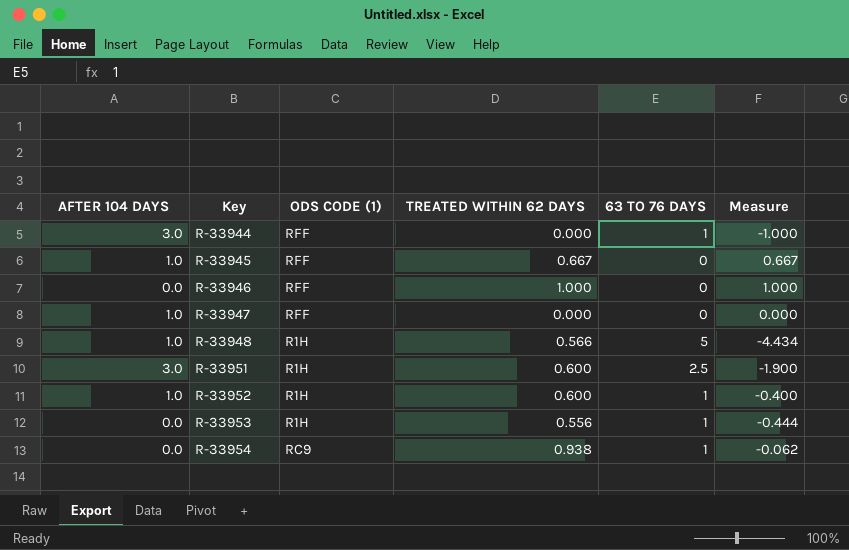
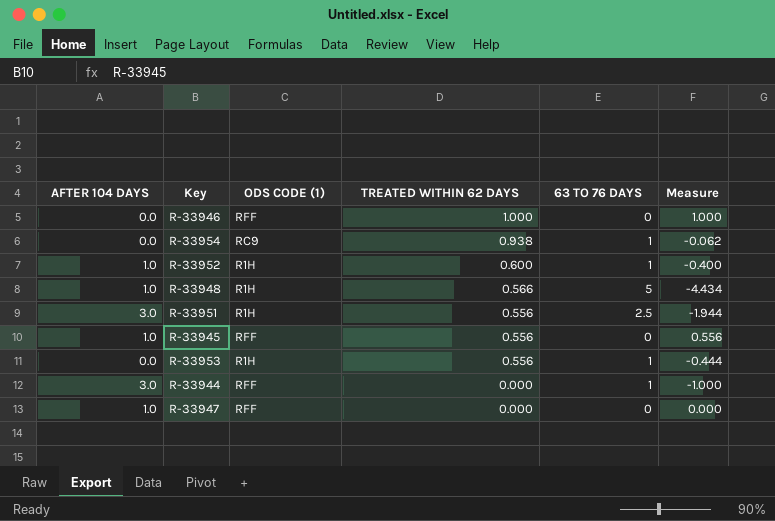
row order: Key ascending -> TREATED WITHIN 62 DAYS descending
R-33951 | TREATED WITHIN 62 DAYS: 0.600 -> 0.556
R-33951 | Measure: -1.900 -> -1.944
R-33945 | TREATED WITHIN 62 DAYS: 0.667 -> 0.556
R-33945 | Measure: 0.667 -> 0.556

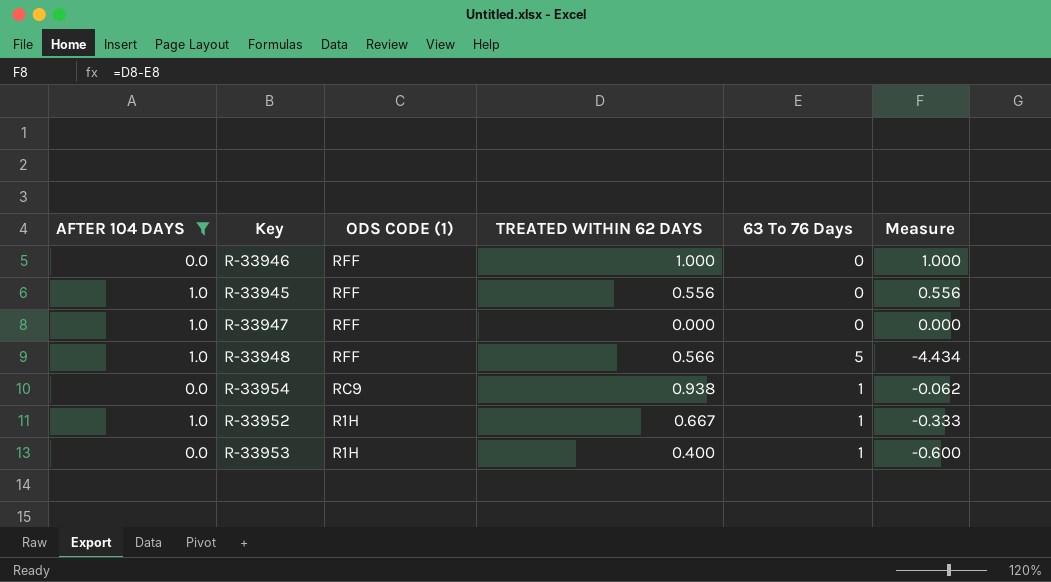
filter: none -> AFTER 104 DAYS != 3.0
row order: TREATED WITHIN 62 DAYS descending -> ODS CODE (1) descending
column name: 63 TO 76 DAYS -> 63 To 76 Days
R-33948 | ODS CODE (1): R1H -> RFF
R-33952 | TREATED WITHIN 62 DAYS: 0.600 -> 0.667
R-33952 | Measure: -0.400 -> -0.333
R-33953 | TREATED WITHIN 62 DAYS: 0.556 -> 0.400
R-33953 | Measure: -0.444 -> -0.600

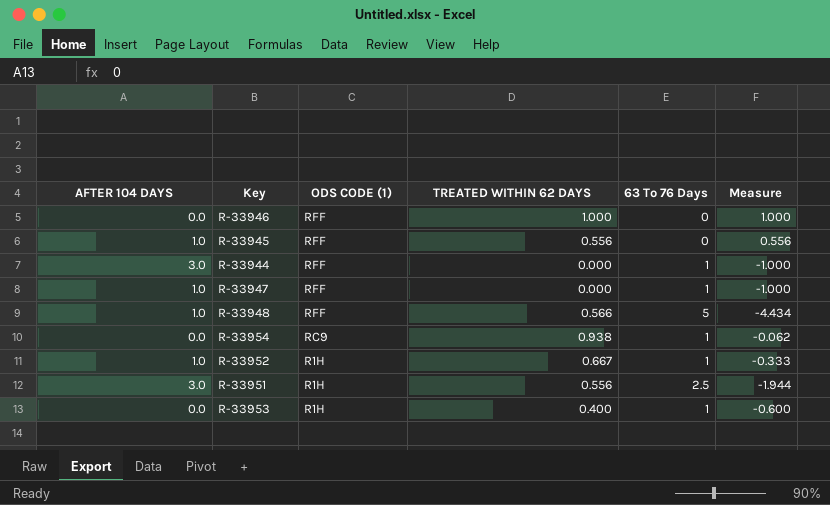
filter: AFTER 104 DAYS != 3.0 -> none
R-33947 | 63 To 76 Days: 0 -> 1
R-33947 | Measure: 0.000 -> -1.000

